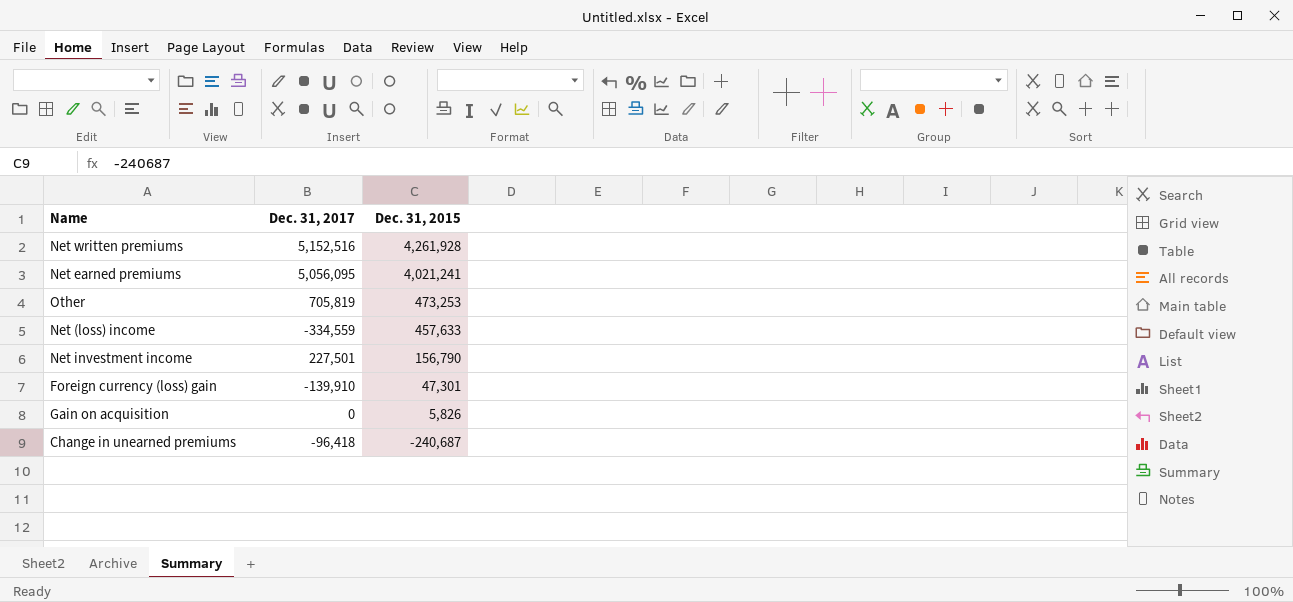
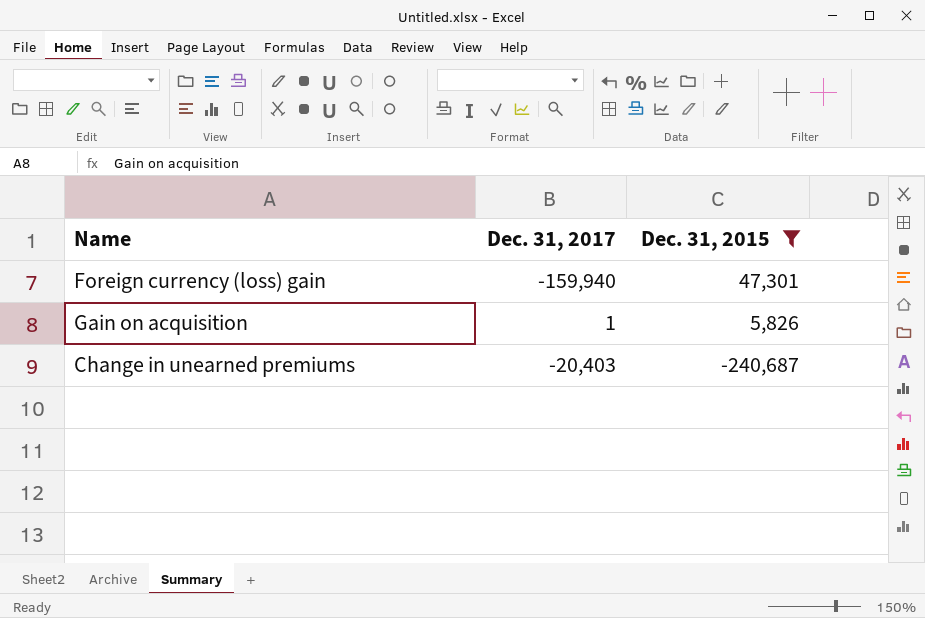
filter: none -> Dec. 31, 2015 <= 47,301
Foreign currency (loss) gain | Dec. 31, 2017: -139,910 -> -159,940
Gain on acquisition | Dec. 31, 2017: 0 -> 1
Change in unearned premiums | Dec. 31, 2017: -96,418 -> -20,403

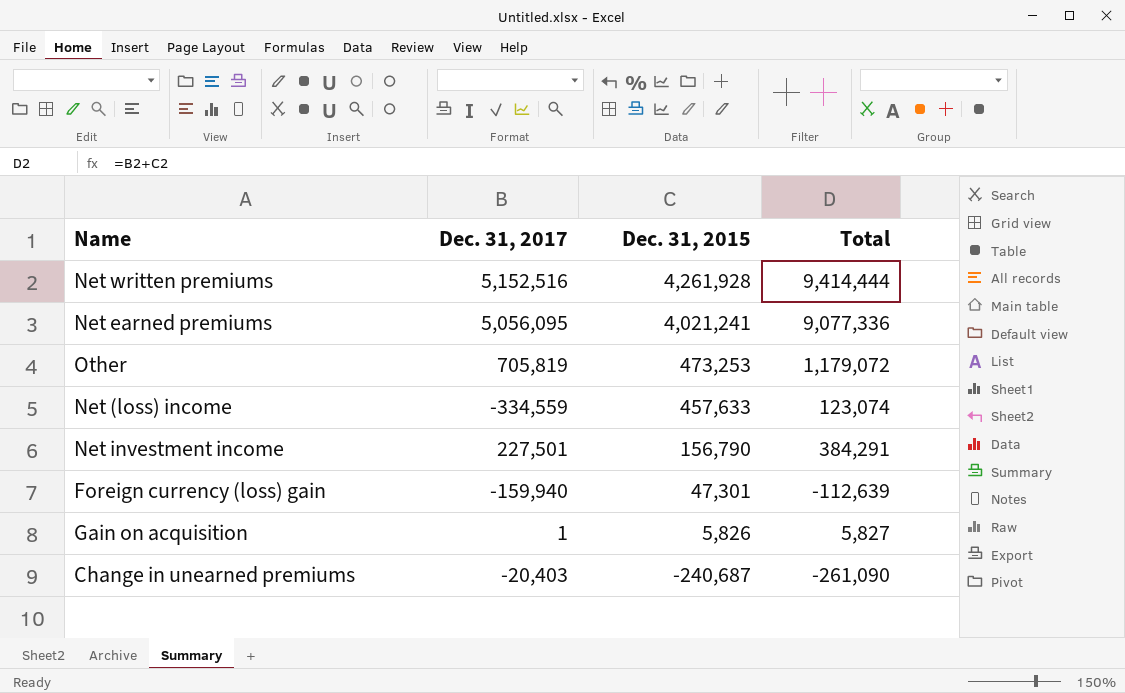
filter: Dec. 31, 2015 <= 47,301 -> none
column Total | formula: none -> [Dec. 31, 2017] + [Dec. 31, 2015]

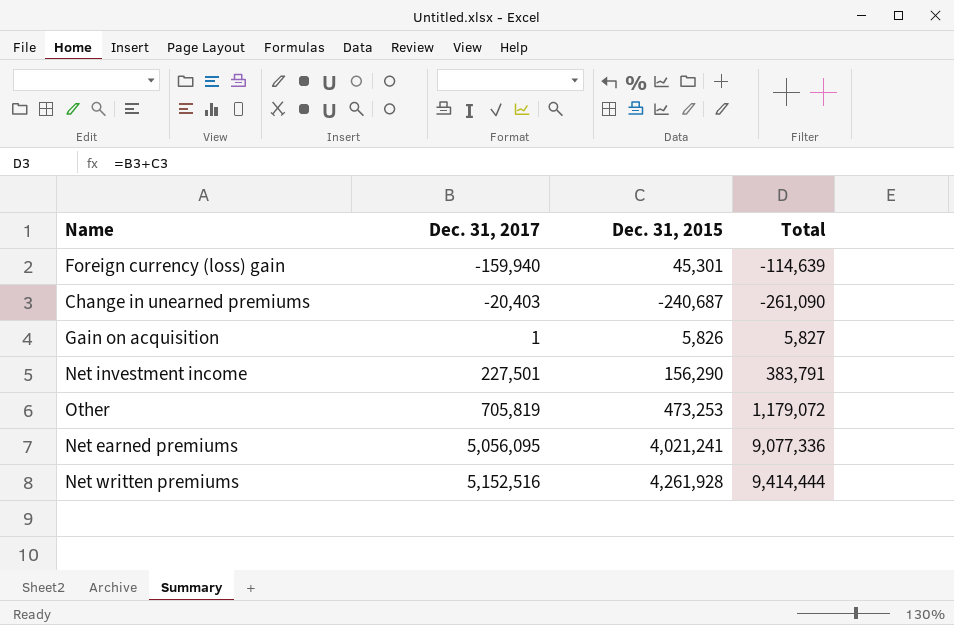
row order: Dec. 31, 2015 descending -> Dec. 31, 2017 ascending
row Net (loss) income: -334,559 | 457,633 | 123,074 -> none
Foreign currency (loss) gain | Dec. 31, 2015: 47,301 -> 45,301
Foreign currency (loss) gain | Total: -112,639 -> -114,639
Net investment income | Dec. 31, 2015: 156,790 -> 156,290
Net investment income | Total: 384,291 -> 383,791

